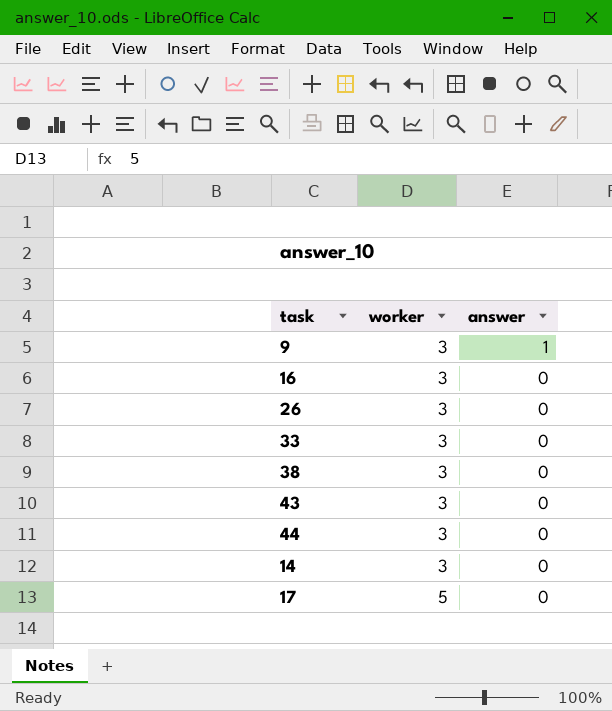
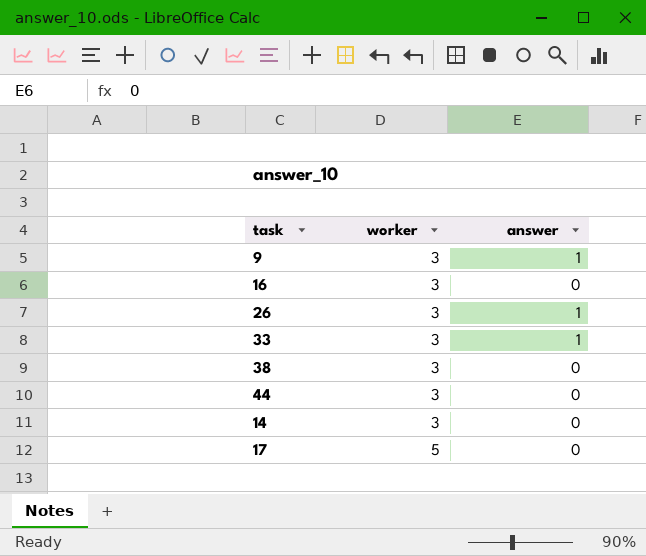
row 43: 3 | 0 -> none
26 | answer: 0 -> 1
33 | answer: 0 -> 1

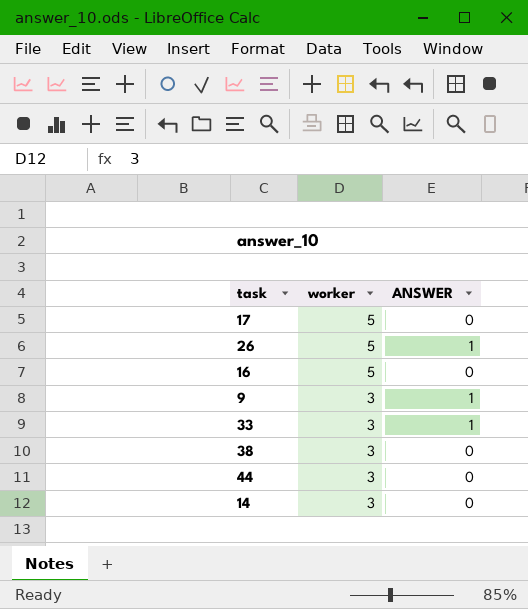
row order: worker ascending -> worker descending
column name: answer -> ANSWER
26 | worker: 3 -> 5
16 | worker: 3 -> 5

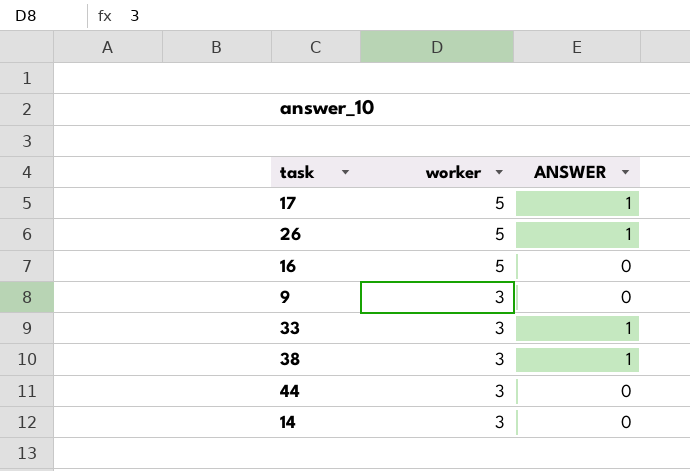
17 | ANSWER: 0 -> 1
9 | ANSWER: 1 -> 0
38 | ANSWER: 0 -> 1

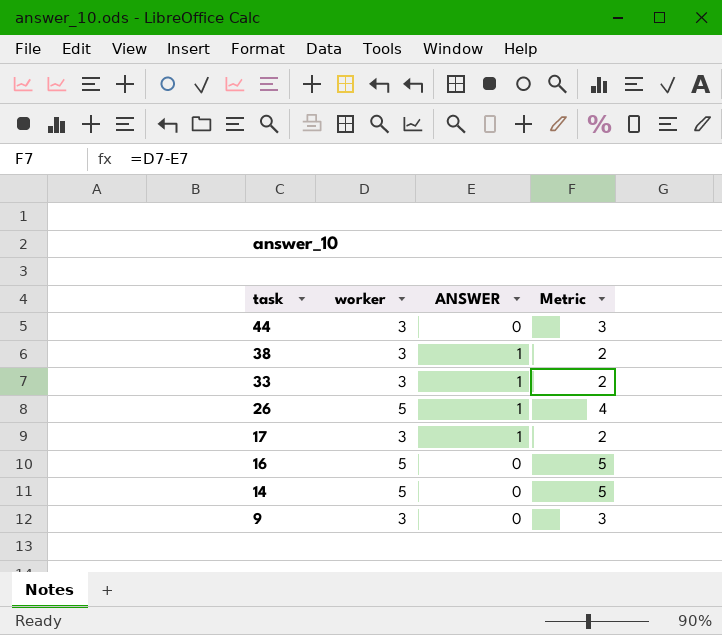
row order: worker descending -> task descending
column Metric | formula: none -> [worker] - [ANSWER]
17 | worker: 5 -> 3
14 | worker: 3 -> 5

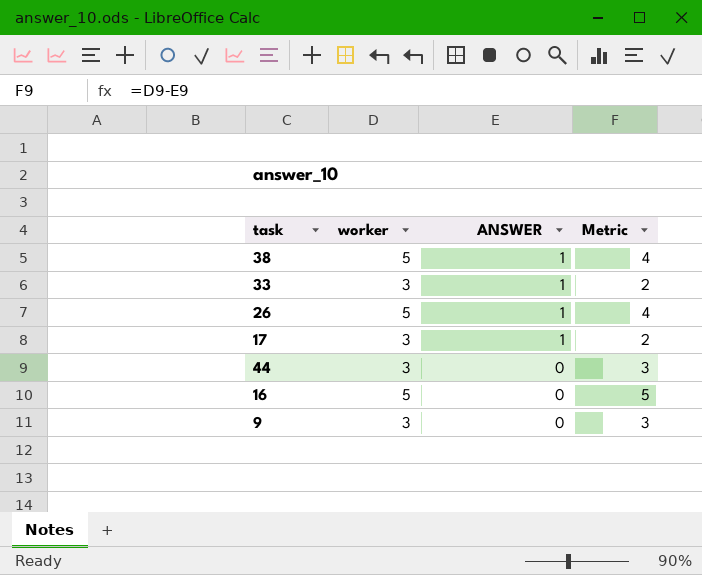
row order: task descending -> ANSWER descending
row 14: 5 | 0 | 5 -> none
38 | worker: 3 -> 5
38 | Metric: 2 -> 4

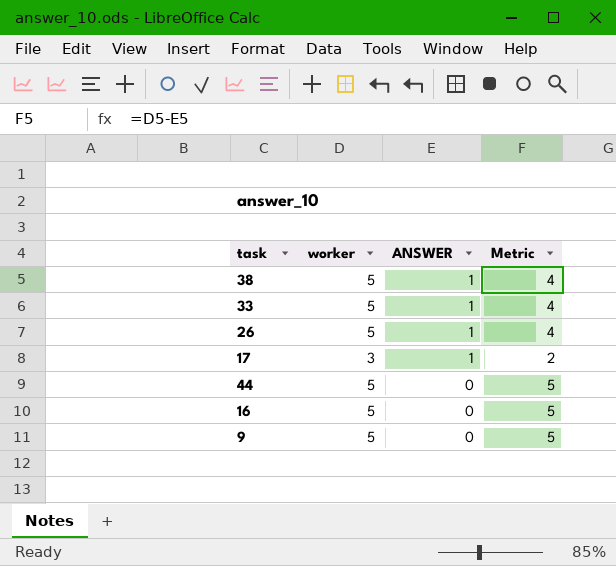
33 | worker: 3 -> 5
33 | Metric: 2 -> 4
44 | worker: 3 -> 5
44 | Metric: 3 -> 5
9 | worker: 3 -> 5
9 | Metric: 3 -> 5

